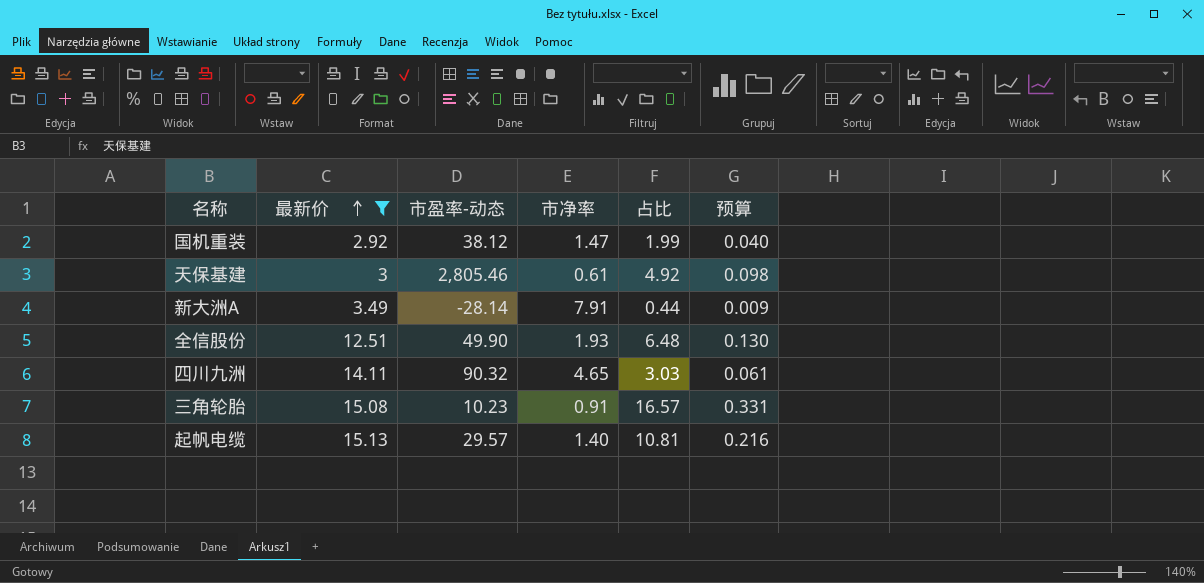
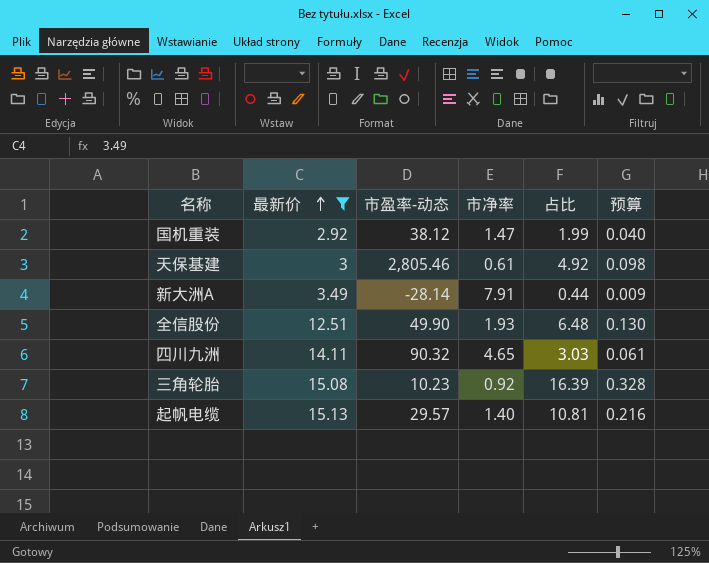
三角轮胎 | 市净率: 0.91 -> 0.92
三角轮胎 | 占比: 16.57 -> 16.39
三角轮胎 | 预算: 0.331 -> 0.328

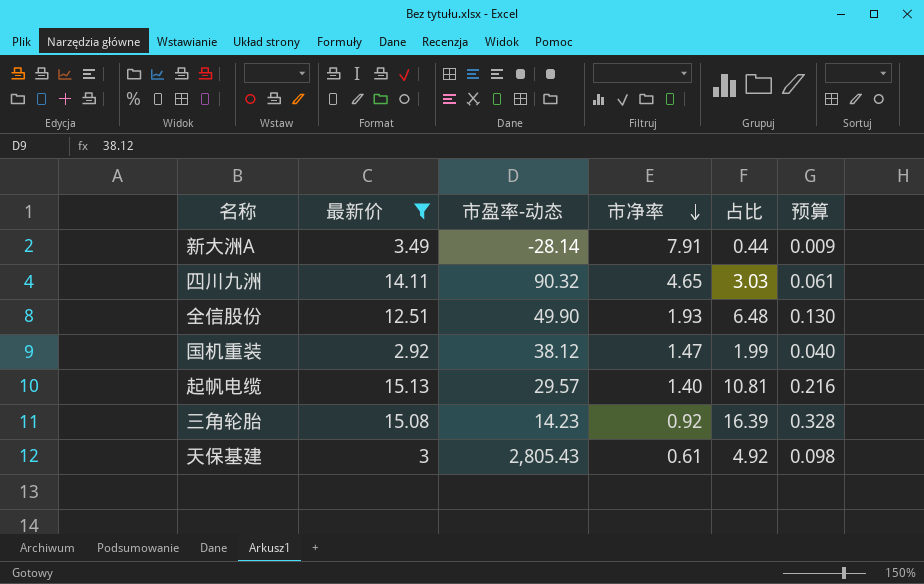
row order: 最新价 ascending -> 市净率 descending
三角轮胎 | 市盈率-动态: 10.23 -> 14.23
天保基建 | 市盈率-动态: 2,805.46 -> 2,805.43

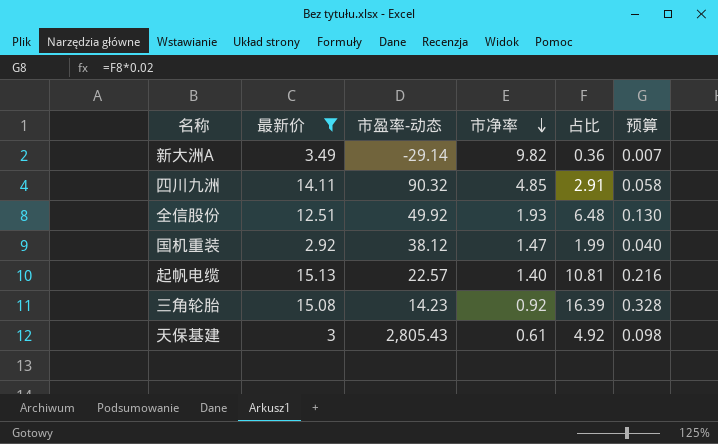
新大洲A | 市盈率-动态: -28.14 -> -29.14
新大洲A | 市净率: 7.91 -> 9.82
新大洲A | 占比: 0.44 -> 0.36
新大洲A | 预算: 0.009 -> 0.007
四川九洲 | 市净率: 4.65 -> 4.85
四川九洲 | 占比: 3.03 -> 2.91
四川九洲 | 预算: 0.061 -> 0.058
全信股份 | 市盈率-动态: 49.90 -> 49.92
起帆电缆 | 市盈率-动态: 29.57 -> 22.57

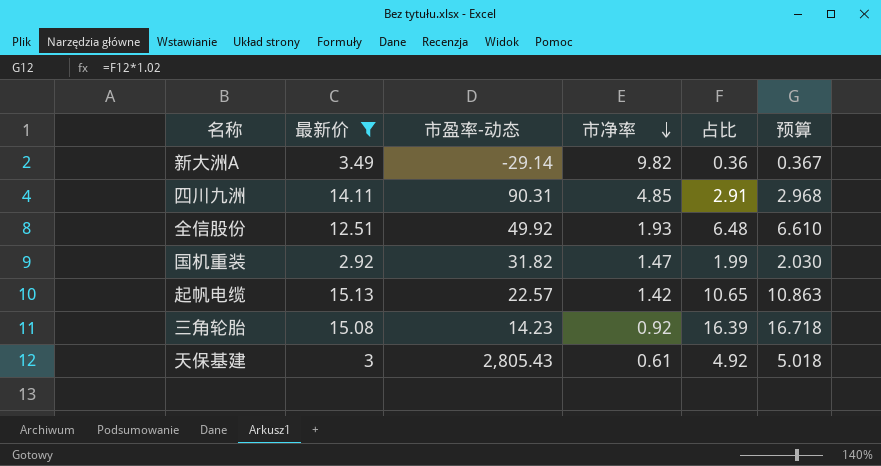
column 预算 | formula: [占比] * 0.02 -> [占比] * 1.02
四川九洲 | 市盈率-动态: 90.32 -> 90.31
国机重装 | 市盈率-动态: 38.12 -> 31.82
起帆电缆 | 市净率: 1.40 -> 1.42
起帆电缆 | 占比: 10.81 -> 10.65

